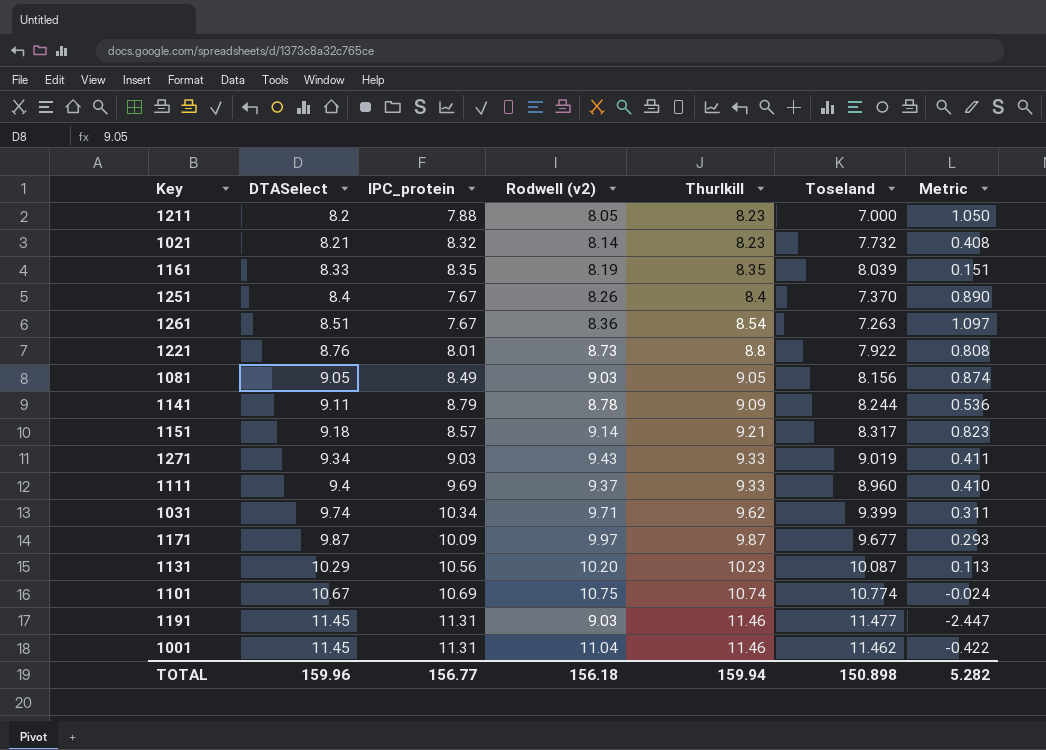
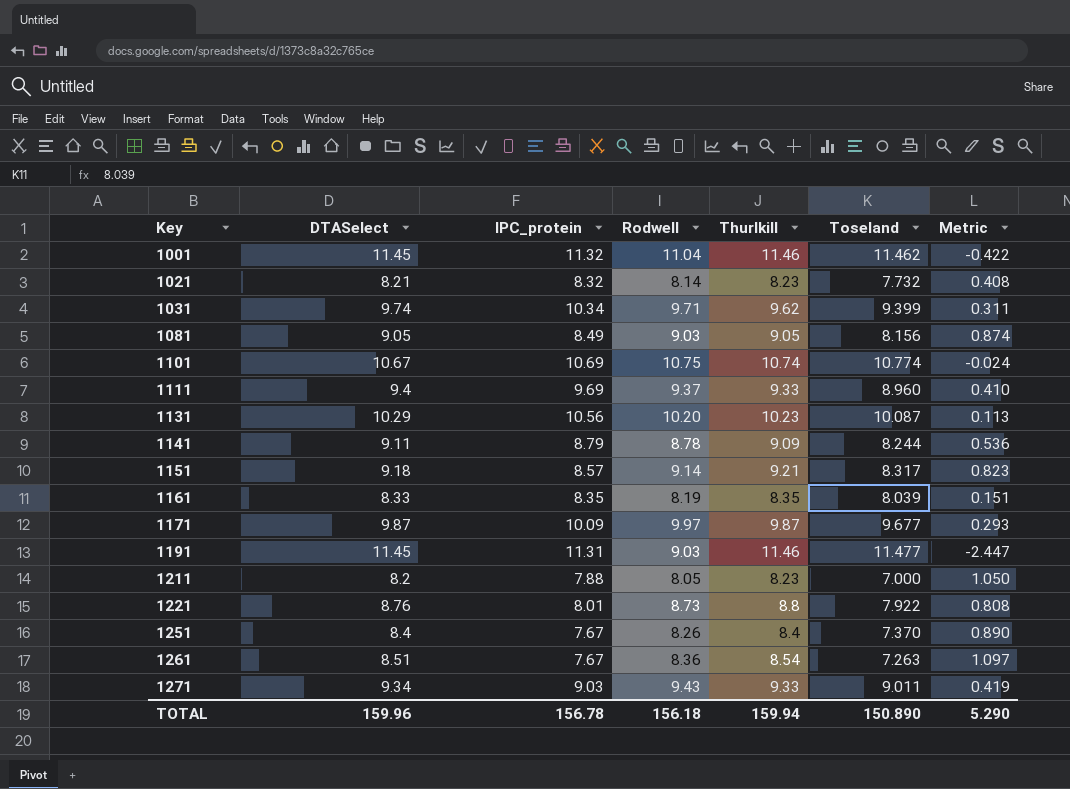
row order: DTASelect ascending -> Key ascending
column name: Rodwell (v2) -> Rodwell
1001 | IPC_protein: 11.31 -> 11.32
1271 | Toseland: 9.019 -> 9.011
1271 | Metric: 0.411 -> 0.419
TOTAL | IPC_protein: 156.77 -> 156.78
TOTAL | Toseland: 150.898 -> 150.890
TOTAL | Metric: 5.282 -> 5.290

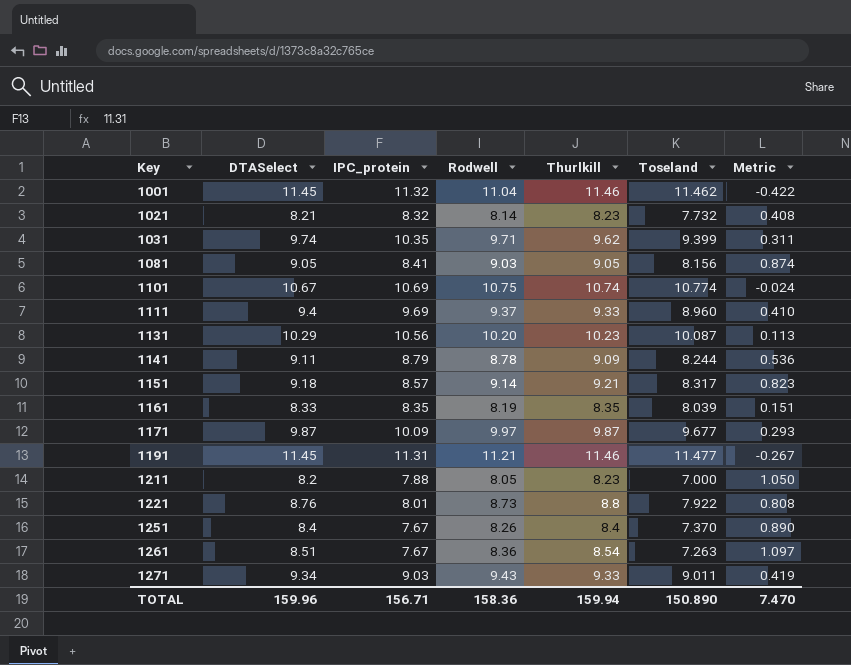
1031 | IPC_protein: 10.34 -> 10.35
1081 | IPC_protein: 8.49 -> 8.41
1191 | Rodwell: 9.03 -> 11.21
1191 | Metric: -2.447 -> -0.267
TOTAL | IPC_protein: 156.78 -> 156.71
TOTAL | Rodwell: 156.18 -> 158.36
TOTAL | Metric: 5.290 -> 7.470

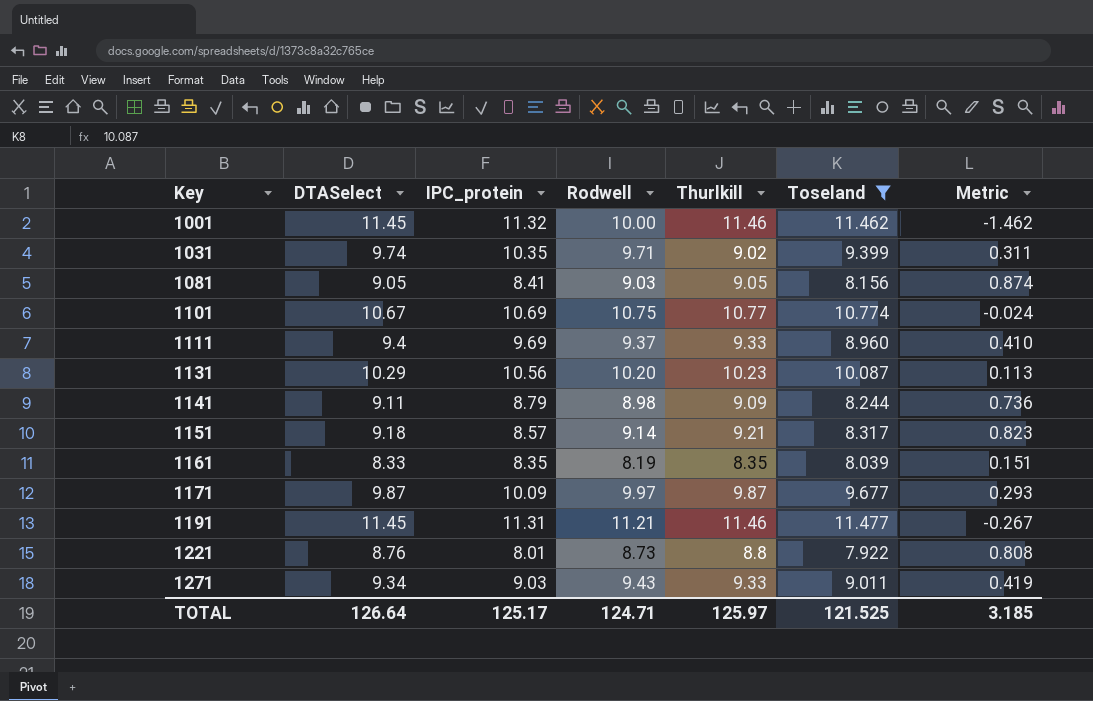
filter: none -> Toseland >= 7.922
1001 | Rodwell: 11.04 -> 10.00
1001 | Metric: -0.422 -> -1.462
1031 | Thurlkill: 9.62 -> 9.02
1101 | Thurlkill: 10.74 -> 10.77
1141 | Rodwell: 8.78 -> 8.98
1141 | Metric: 0.536 -> 0.736
TOTAL | DTASelect: 159.96 -> 126.64
TOTAL | IPC_protein: 156.71 -> 125.17
TOTAL | Rodwell: 158.36 -> 124.71
TOTAL | Thurlkill: 159.94 -> 125.97
TOTAL | Toseland: 150.890 -> 121.525
TOTAL | Metric: 7.470 -> 3.185

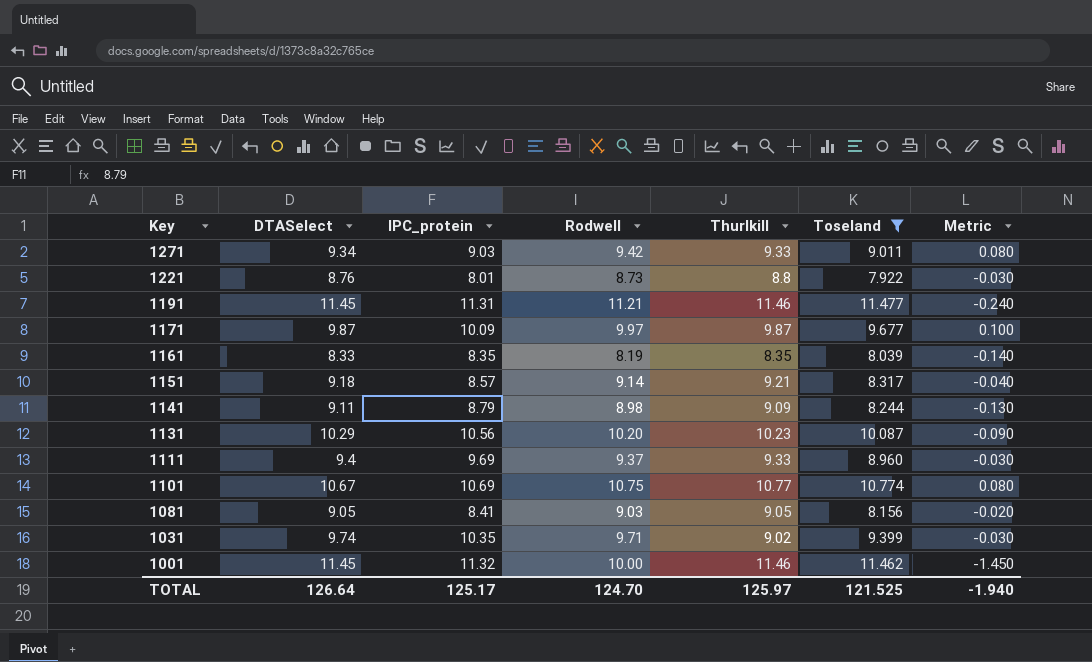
row order: Key ascending -> Key descending
column Metric | formula: [Rodwell] - [Toseland] -> [Rodwell] - [DTASelect]
1271 | Rodwell: 9.43 -> 9.42
TOTAL | Rodwell: 124.71 -> 124.70
TOTAL | Metric: 3.185 -> -1.940

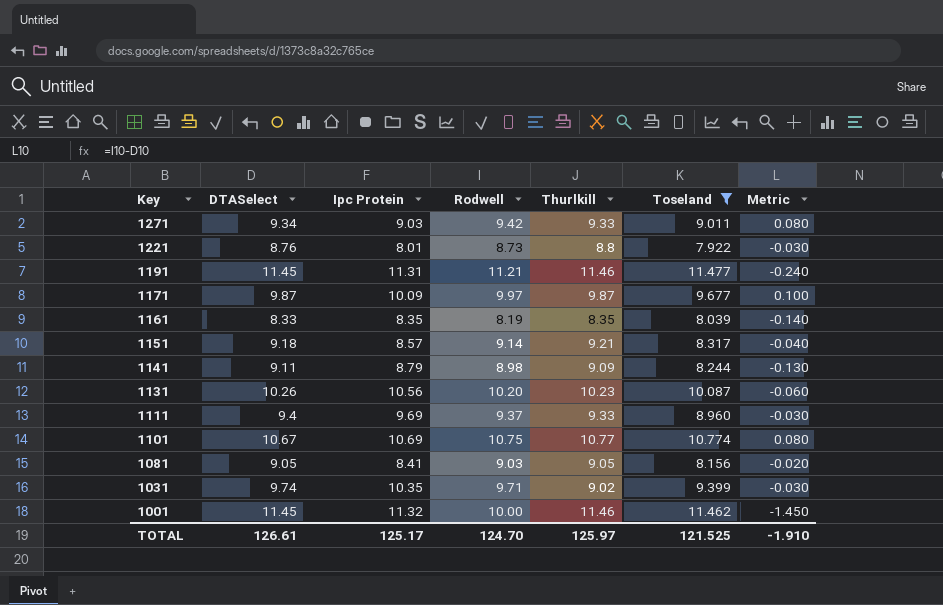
column name: IPC_protein -> Ipc Protein
1131 | DTASelect: 10.29 -> 10.26
1131 | Metric: -0.090 -> -0.060
TOTAL | DTASelect: 126.64 -> 126.61
TOTAL | Metric: -1.940 -> -1.910

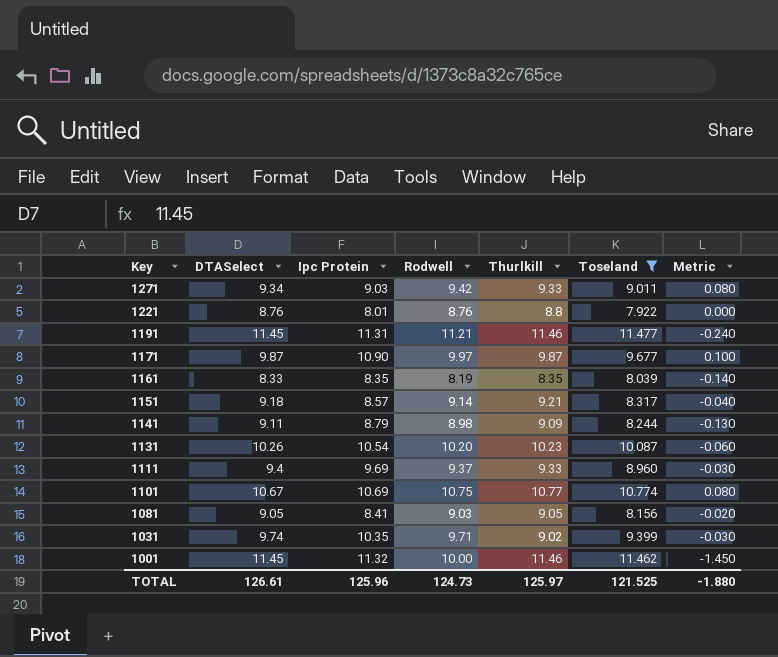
1221 | Rodwell: 8.73 -> 8.76
1221 | Metric: -0.030 -> 0.000
1171 | Ipc Protein: 10.09 -> 10.90
1131 | Ipc Protein: 10.56 -> 10.54
TOTAL | Ipc Protein: 125.17 -> 125.96
TOTAL | Rodwell: 124.70 -> 124.73
TOTAL | Metric: -1.910 -> -1.880

